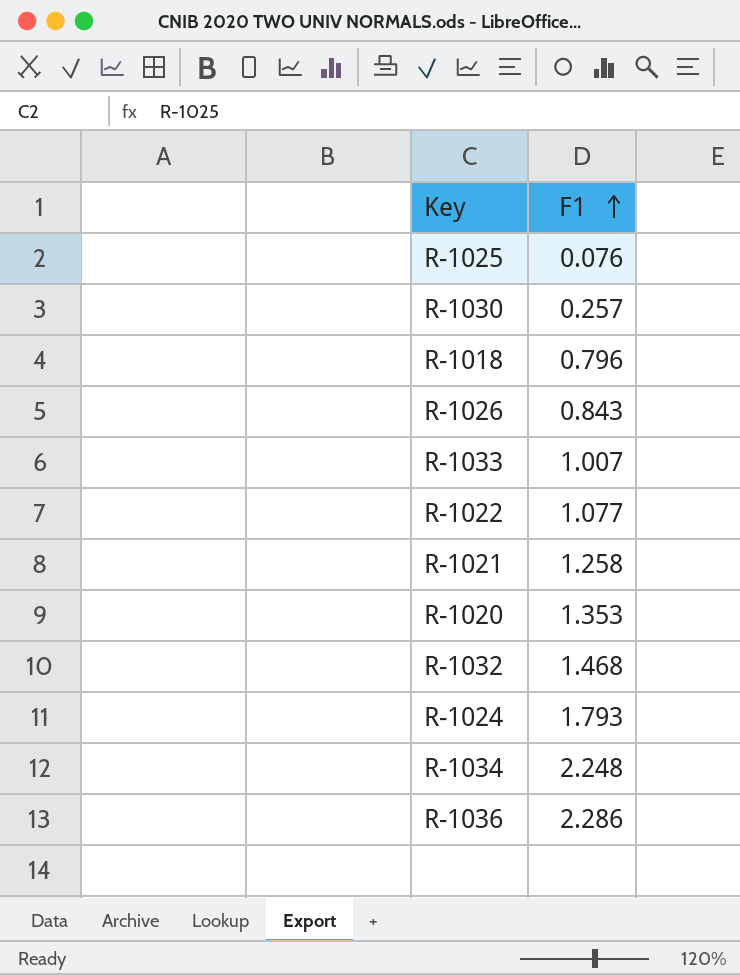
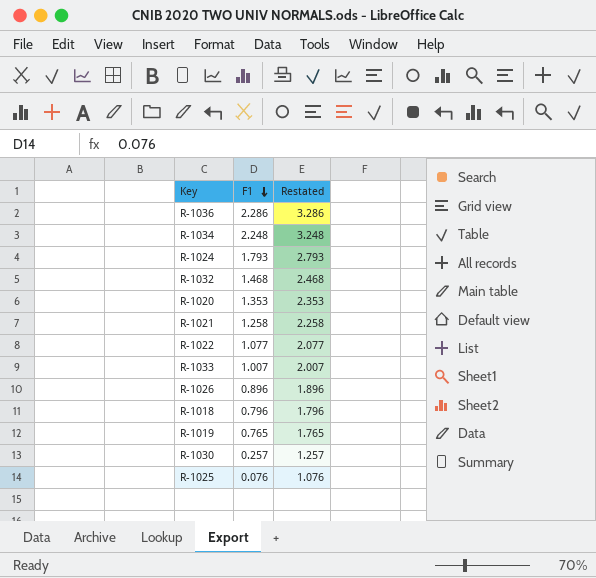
row order: F1 ascending -> F1 descending
column Restated | formula: none -> [F1] + 1
R-1026 | F1: 0.843 -> 0.896
row R-1019: none -> 0.765 | 1.765

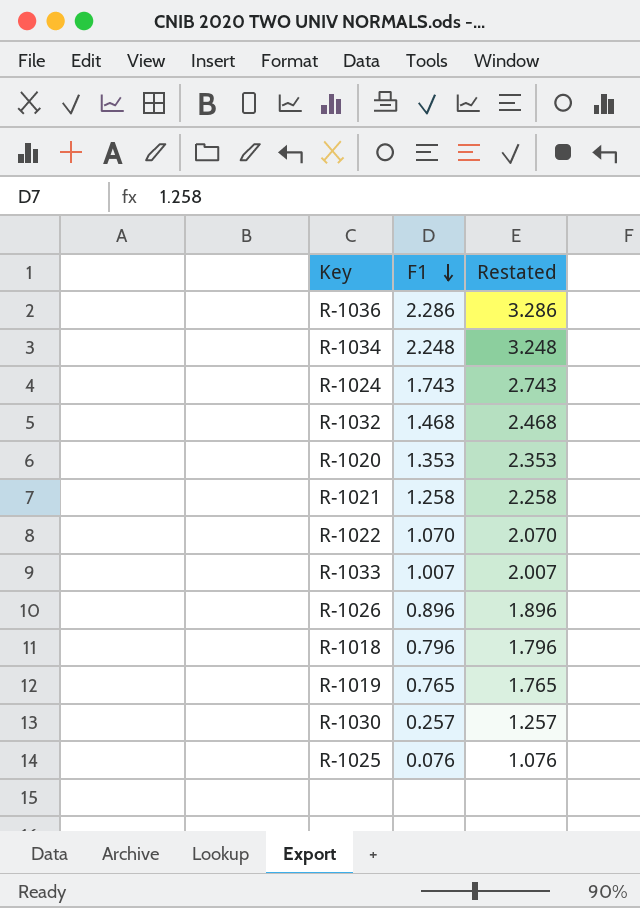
R-1024 | F1: 1.793 -> 1.743
R-1024 | Restated: 2.793 -> 2.743
R-1022 | F1: 1.077 -> 1.070
R-1022 | Restated: 2.077 -> 2.070

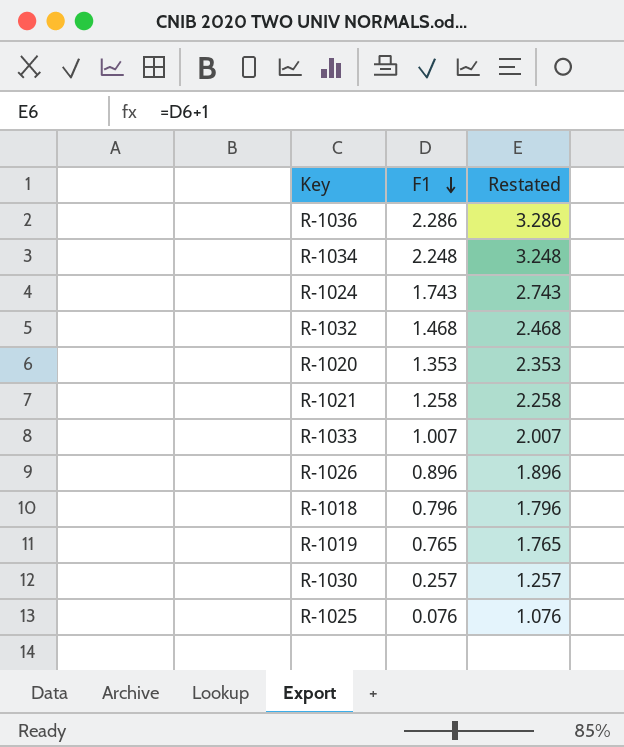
row R-1022: 1.070 | 2.070 -> none

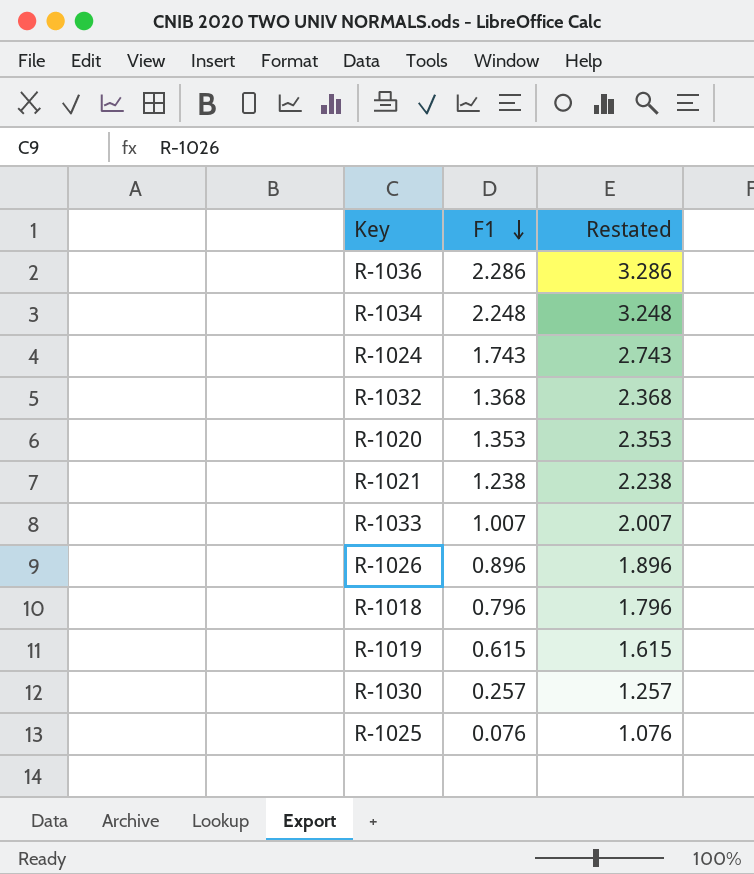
R-1032 | F1: 1.468 -> 1.368
R-1032 | Restated: 2.468 -> 2.368
R-1021 | F1: 1.258 -> 1.238
R-1021 | Restated: 2.258 -> 2.238
R-1019 | F1: 0.765 -> 0.615
R-1019 | Restated: 1.765 -> 1.615

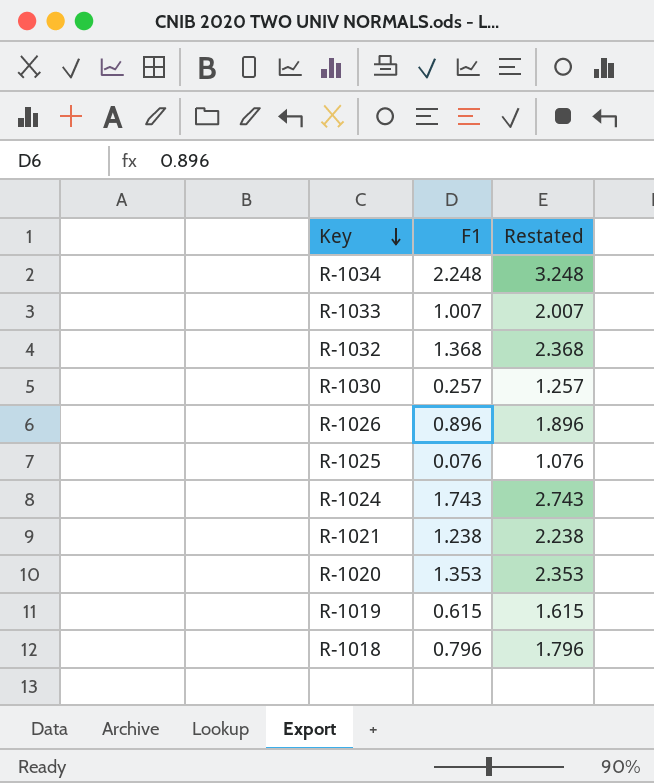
row order: F1 descending -> Key descending
row R-1036: 2.286 | 3.286 -> none

